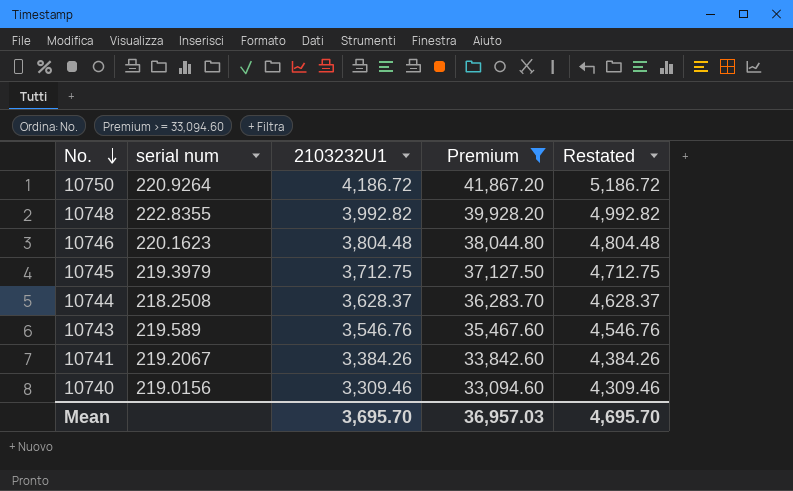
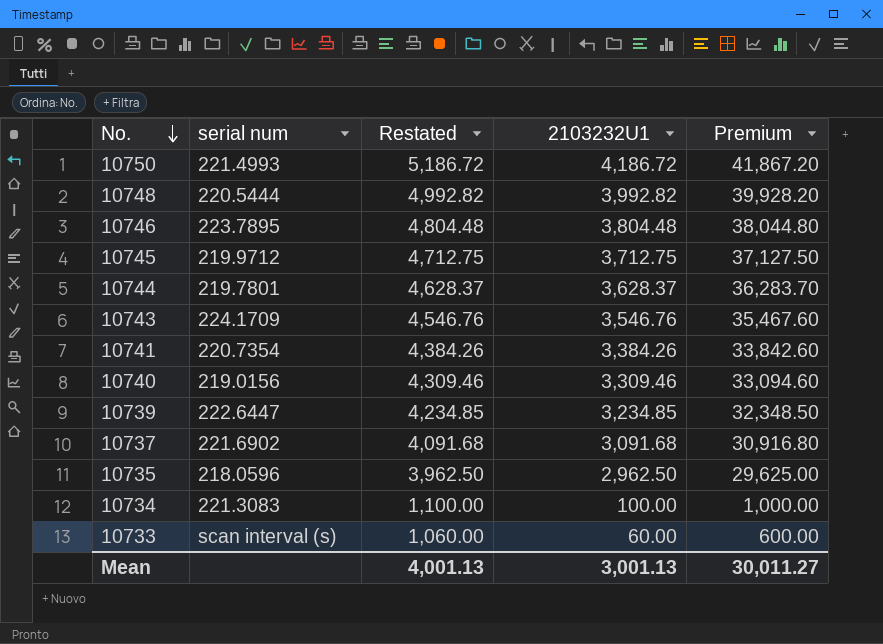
filter: Premium >= 33,094.60 -> none
column Restated | position: 5 -> 3
10750 | serial num: 220.9264 -> 221.4993
10748 | serial num: 222.8355 -> 220.5444
10746 | serial num: 220.1623 -> 223.7895
10745 | serial num: 219.3979 -> 219.9712
10744 | serial num: 218.2508 -> 219.7801
10743 | serial num: 219.589 -> 224.1709
10741 | serial num: 219.2067 -> 220.7354
Mean | Restated: 4,695.70 -> 4,001.13
Mean | 2103232U1: 3,695.70 -> 3,001.13
Mean | Premium: 36,957.03 -> 30,011.27

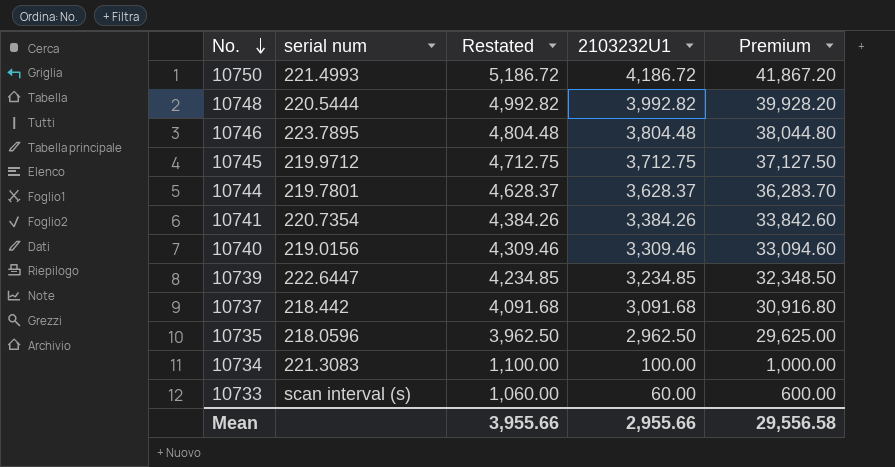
row 10743: 224.1709 | 4,546.76 | 3,546.76 | 35,467.60 -> none
10737 | serial num: 221.6902 -> 218.442
Mean | Restated: 4,001.13 -> 3,955.66
Mean | 2103232U1: 3,001.13 -> 2,955.66
Mean | Premium: 30,011.27 -> 29,556.58

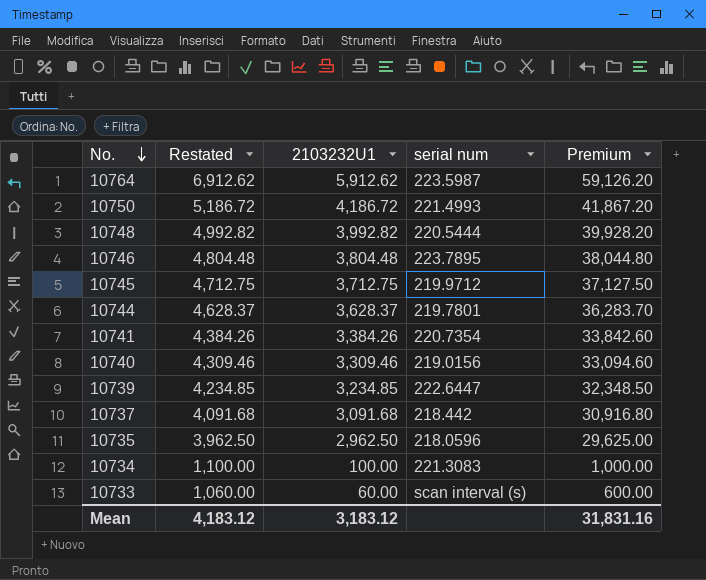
column serial num | position: 2 -> 4
row 10764: none -> 6,912.62 | 5,912.62 | 223.5987 | 59,126.20
Mean | Restated: 3,955.66 -> 4,183.12
Mean | 2103232U1: 2,955.66 -> 3,183.12
Mean | Premium: 29,556.58 -> 31,831.16

